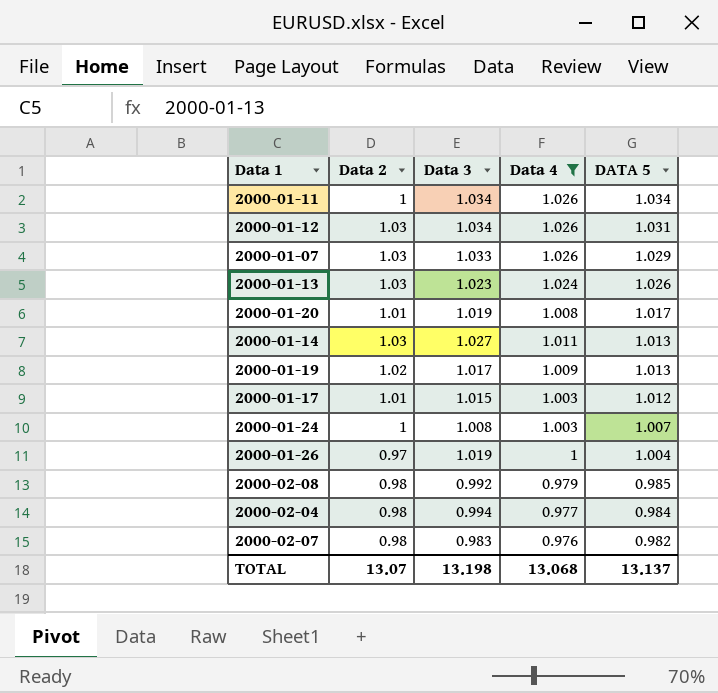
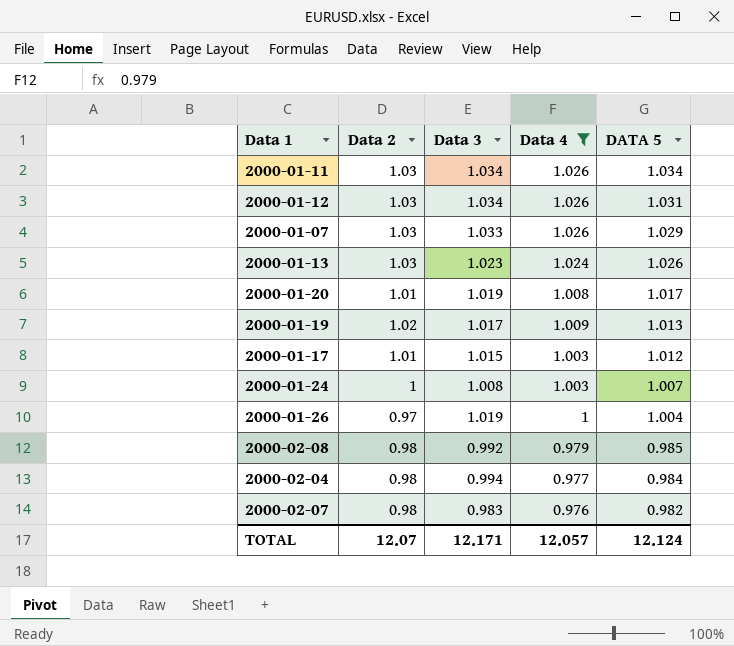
row 2000-01-14: 1.03 | 1.027 | 1.011 | 1.013 -> none
2000-01-11 | Data 2: 1 -> 1.03
TOTAL | Data 2: 13.07 -> 12.07
TOTAL | Data 3: 13.198 -> 12.171
TOTAL | Data 4: 13.068 -> 12.057
TOTAL | DATA 5: 13.137 -> 12.124

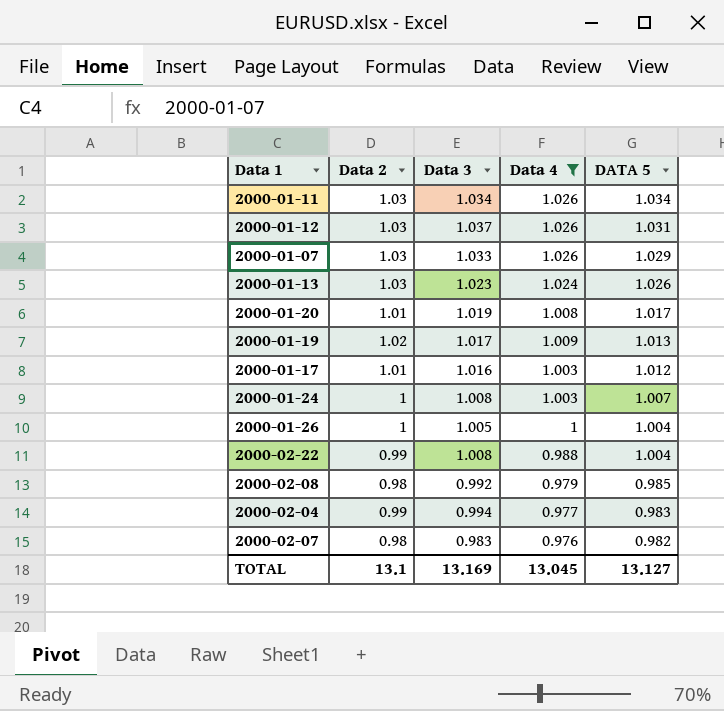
2000-01-12 | Data 3: 1.034 -> 1.037
2000-01-17 | Data 3: 1.015 -> 1.016
2000-01-26 | Data 2: 0.97 -> 1
2000-01-26 | Data 3: 1.019 -> 1.005
row 2000-02-22: none -> 0.99 | 1.008 | 0.988 | 1.004
2000-02-04 | Data 2: 0.98 -> 0.99
2000-02-04 | DATA 5: 0.984 -> 0.983
TOTAL | Data 2: 12.07 -> 13.1
TOTAL | Data 3: 12.171 -> 13.169
TOTAL | Data 4: 12.057 -> 13.045
TOTAL | DATA 5: 12.124 -> 13.127

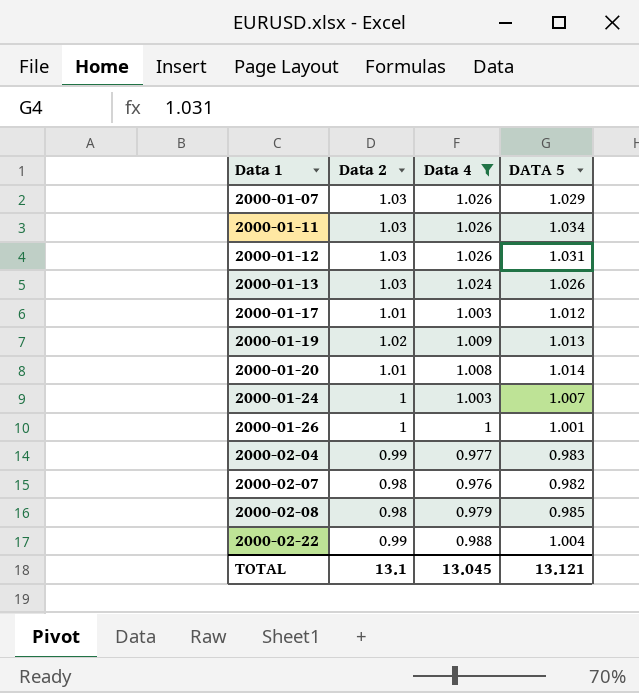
row order: DATA 5 descending -> Data 1 ascending
column Data 3 | position: 3 -> none
2000-01-20 | DATA 5: 1.017 -> 1.014
2000-01-26 | DATA 5: 1.004 -> 1.001
TOTAL | DATA 5: 13.127 -> 13.121

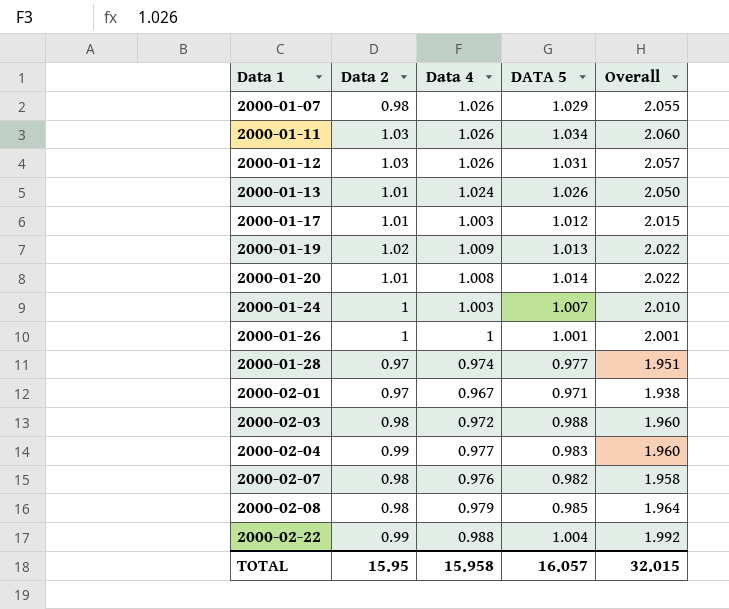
filter: Data 4 >= 0.976 -> none
column Overall | formula: none -> [Data 4] + [DATA 5]
2000-01-07 | Data 2: 1.03 -> 0.98
2000-01-13 | Data 2: 1.03 -> 1.01
TOTAL | Data 2: 13.1 -> 15.95
TOTAL | Data 4: 13.045 -> 15.958
TOTAL | DATA 5: 13.121 -> 16.057

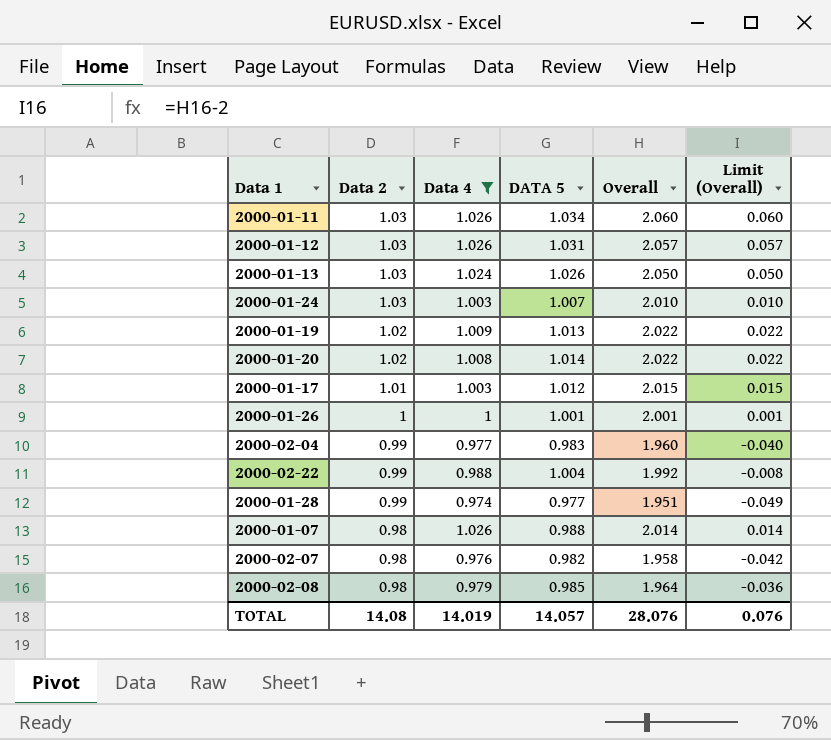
filter: none -> Data 4 >= 0.974
row order: Data 1 ascending -> Data 2 descending
column Limit (Overall) | formula: none -> [Overall] - 2
2000-01-13 | Data 2: 1.01 -> 1.03
2000-01-24 | Data 2: 1 -> 1.03
2000-01-20 | Data 2: 1.01 -> 1.02
2000-01-28 | Data 2: 0.97 -> 0.99
2000-01-07 | DATA 5: 1.029 -> 0.988
2000-01-07 | Overall: 2.055 -> 2.014
TOTAL | Data 2: 15.95 -> 14.08
TOTAL | Data 4: 15.958 -> 14.019
TOTAL | DATA 5: 16.057 -> 14.057
TOTAL | Overall: 32.015 -> 28.076

